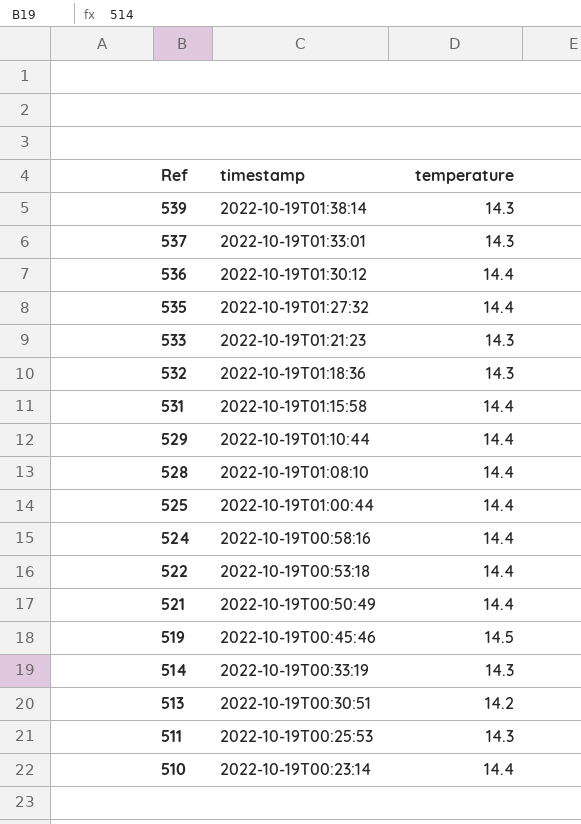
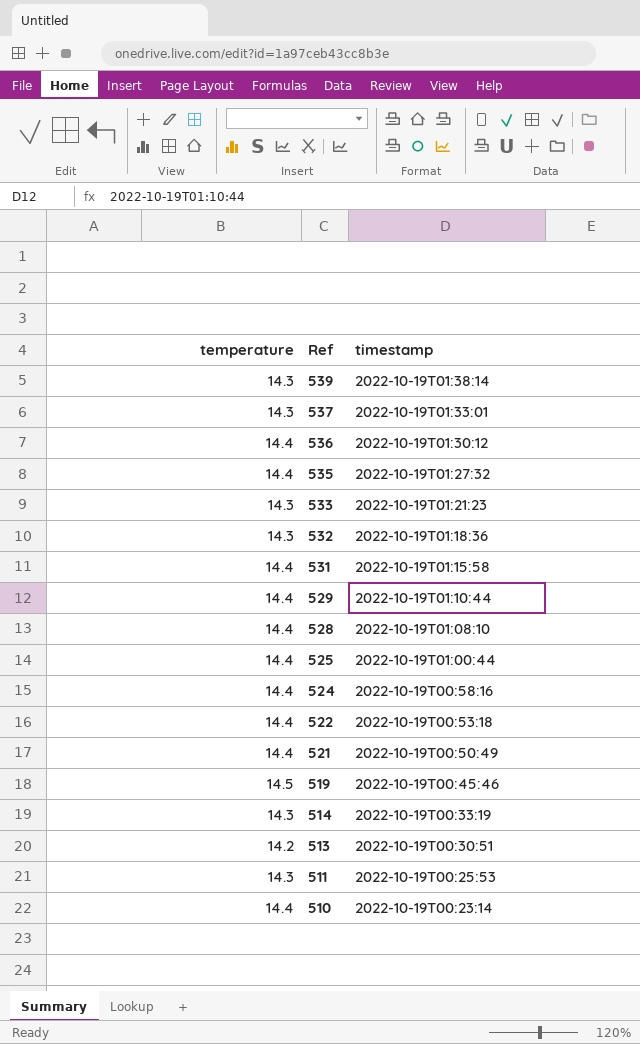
column temperature | position: 3 -> 1

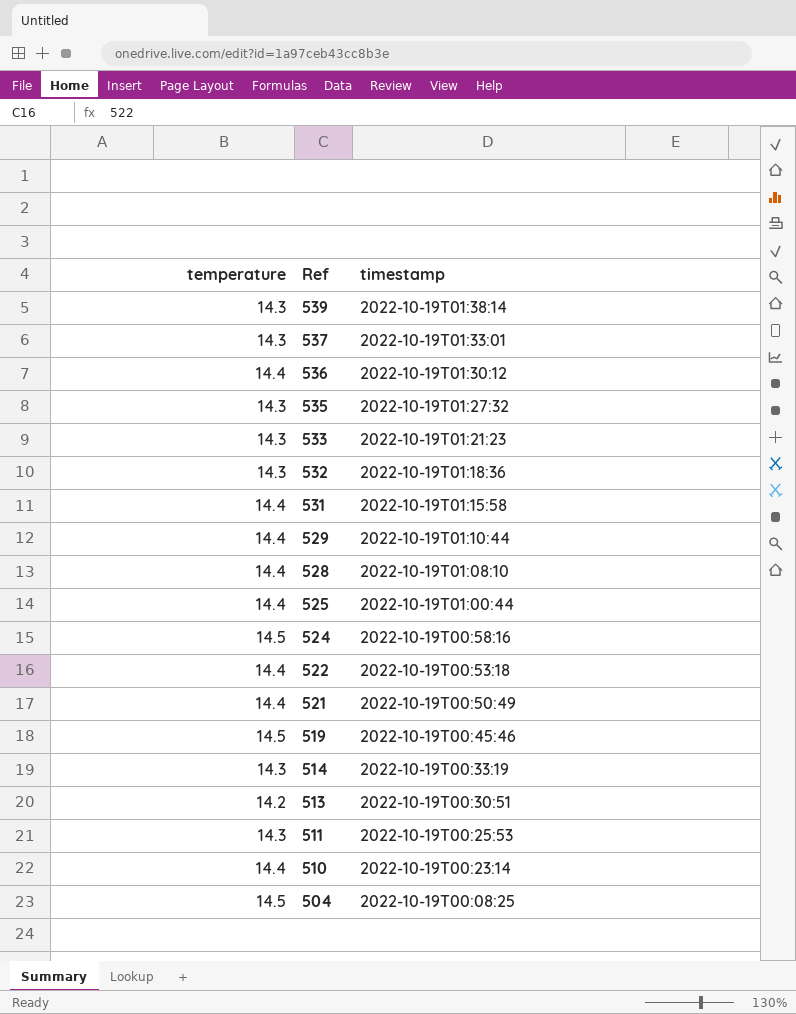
535 | temperature: 14.4 -> 14.3
524 | temperature: 14.4 -> 14.5
row 504: none -> 14.5 | 2022-10-19T00:08:25

